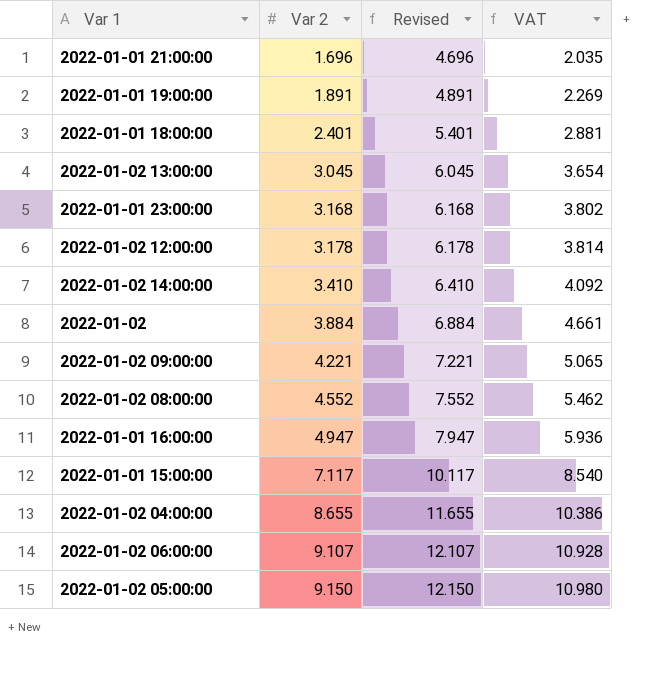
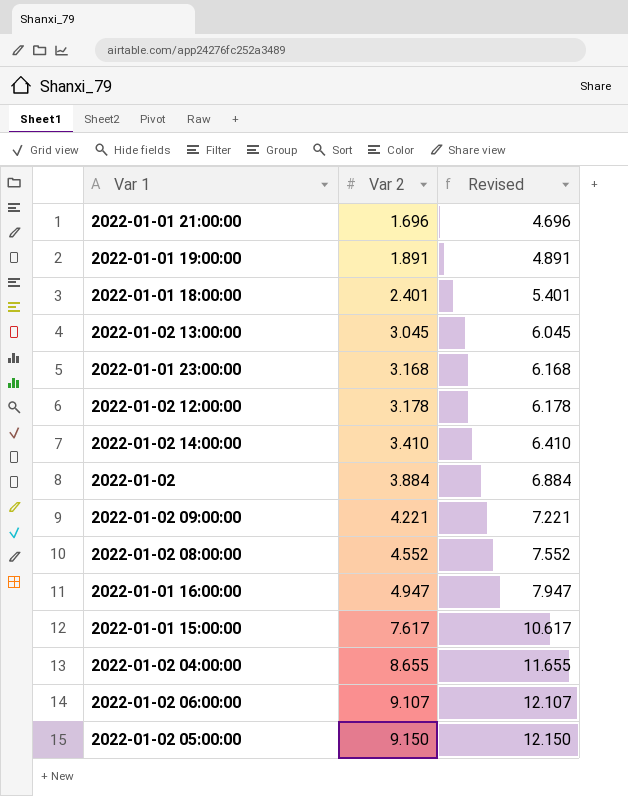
column VAT | formula: [Var 2] * 1.2 -> none
2022-01-01 15:00:00 | Var 2: 7.117 -> 7.617
2022-01-01 15:00:00 | Revised: 10.117 -> 10.617

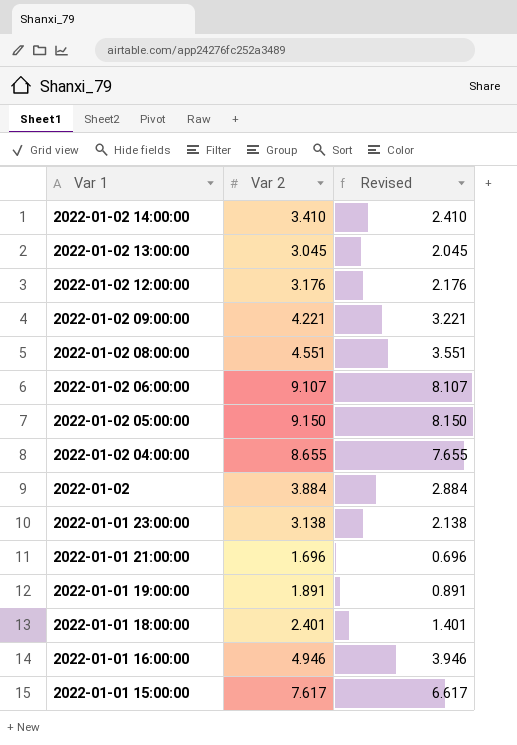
row order: Var 2 ascending -> Var 1 descending
column Revised | formula: [Var 2] + 3 -> [Var 2] - 1
2022-01-02 12:00:00 | Var 2: 3.178 -> 3.176
2022-01-02 08:00:00 | Var 2: 4.552 -> 4.551
2022-01-01 23:00:00 | Var 2: 3.168 -> 3.138
2022-01-01 16:00:00 | Var 2: 4.947 -> 4.946

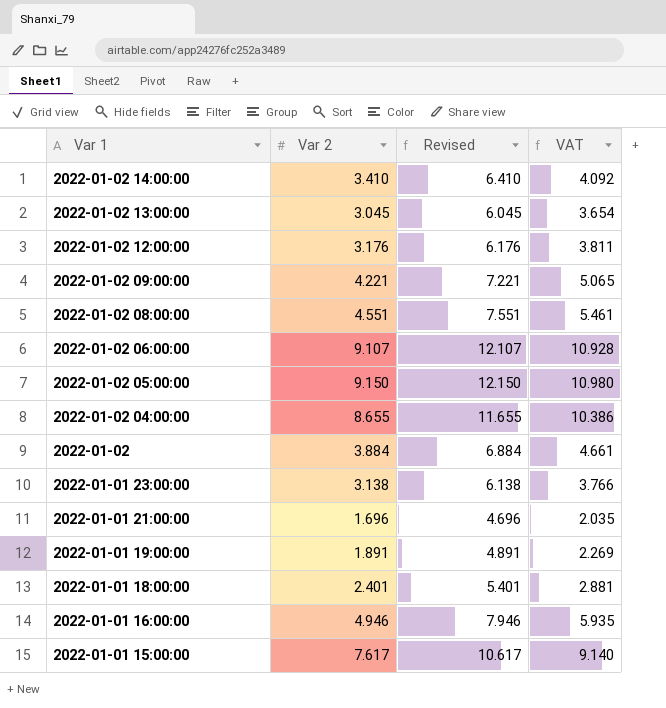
column Revised | formula: [Var 2] - 1 -> [Var 2] + 3
column VAT | formula: none -> [Var 2] * 1.2

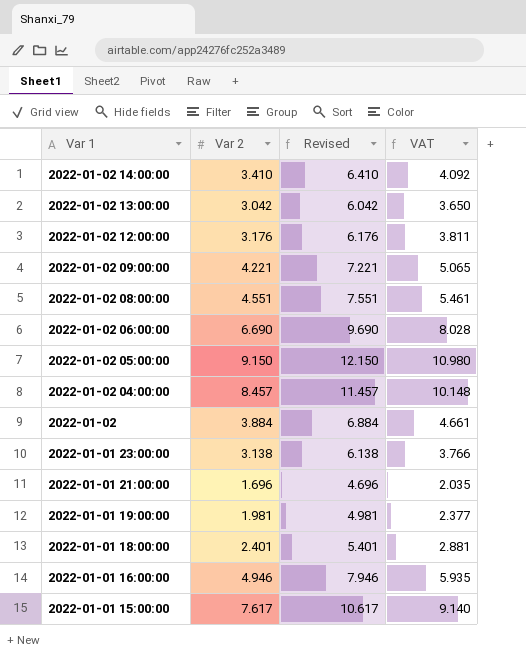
2022-01-02 13:00:00 | Var 2: 3.045 -> 3.042
2022-01-02 13:00:00 | Revised: 6.045 -> 6.042
2022-01-02 13:00:00 | VAT: 3.654 -> 3.650
2022-01-02 06:00:00 | Var 2: 9.107 -> 6.690
2022-01-02 06:00:00 | Revised: 12.107 -> 9.690
2022-01-02 06:00:00 | VAT: 10.928 -> 8.028
2022-01-02 04:00:00 | Var 2: 8.655 -> 8.457
2022-01-02 04:00:00 | Revised: 11.655 -> 11.457
2022-01-02 04:00:00 | VAT: 10.386 -> 10.148
2022-01-01 19:00:00 | Var 2: 1.891 -> 1.981
2022-01-01 19:00:00 | Revised: 4.891 -> 4.981
2022-01-01 19:00:00 | VAT: 2.269 -> 2.377

